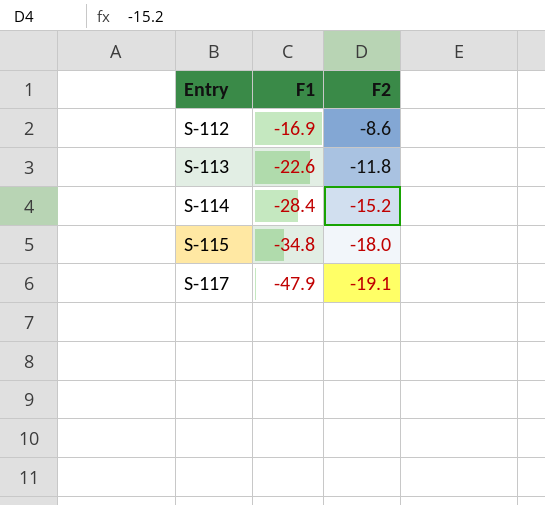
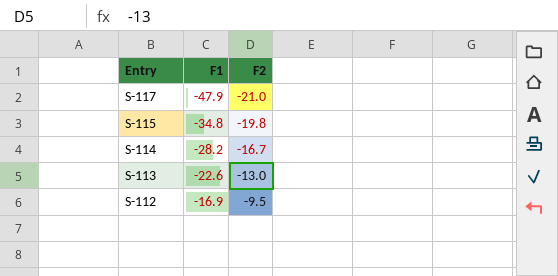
row order: Entry ascending -> Entry descending
S-117 | F2: -19.1 -> -21.0
S-115 | F2: -18.0 -> -19.8
S-114 | F1: -28.4 -> -28.2
S-114 | F2: -15.2 -> -16.7
S-113 | F2: -11.8 -> -13.0
S-112 | F2: -8.6 -> -9.5

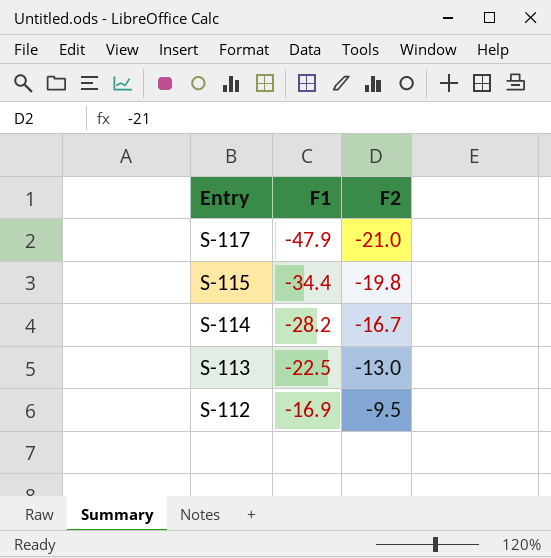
S-115 | F1: -34.8 -> -34.4
S-113 | F1: -22.6 -> -22.5

